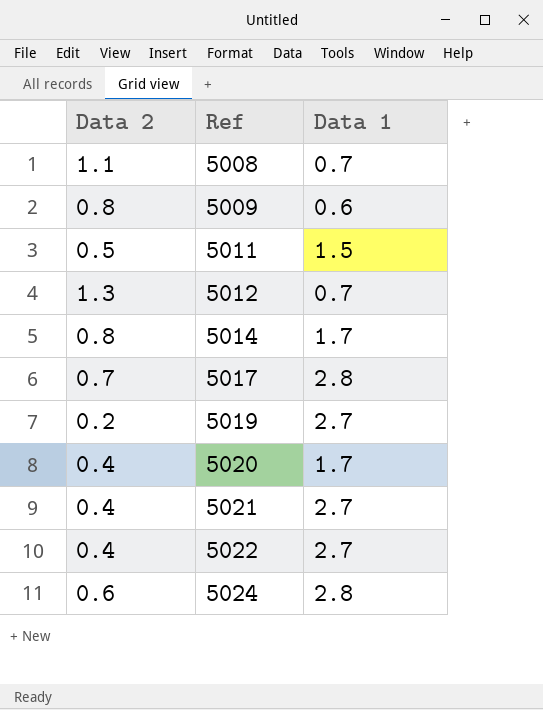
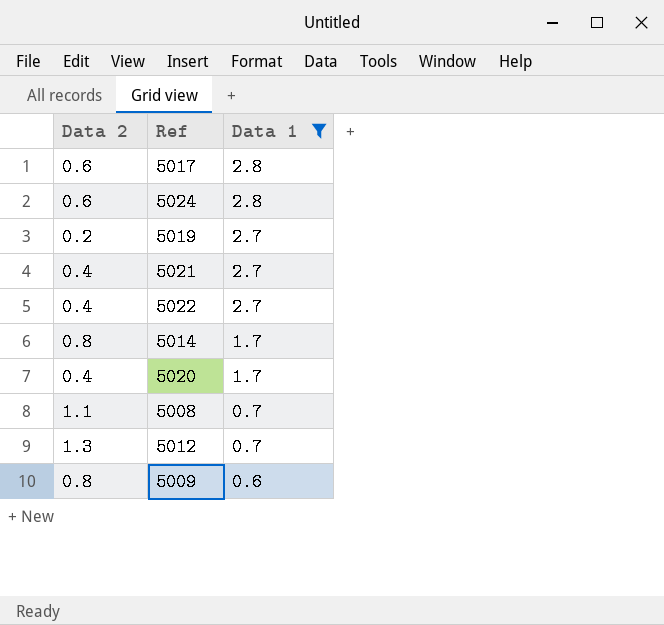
filter: none -> Data 1 != 1.5
row order: Ref ascending -> Data 1 descending
5017 | Data 2: 0.7 -> 0.6

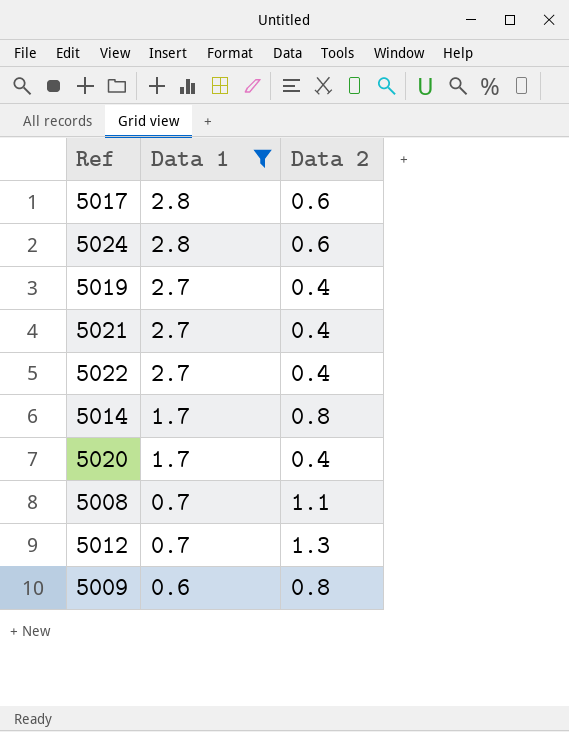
column Data 2 | position: 1 -> 3
5019 | Data 2: 0.2 -> 0.4

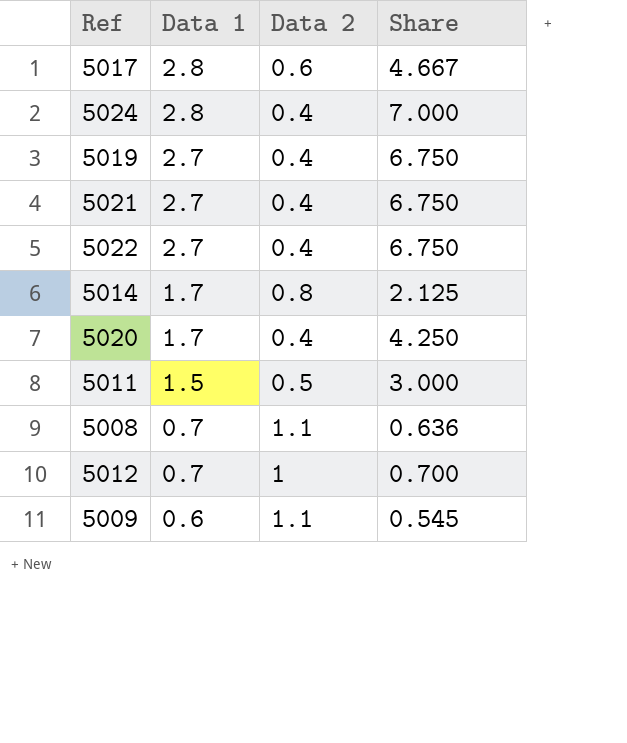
filter: Data 1 != 1.5 -> none
column Share | formula: none -> [Data 1] / [Data 2]
5024 | Data 2: 0.6 -> 0.4
5012 | Data 2: 1.3 -> 1
5009 | Data 2: 0.8 -> 1.1

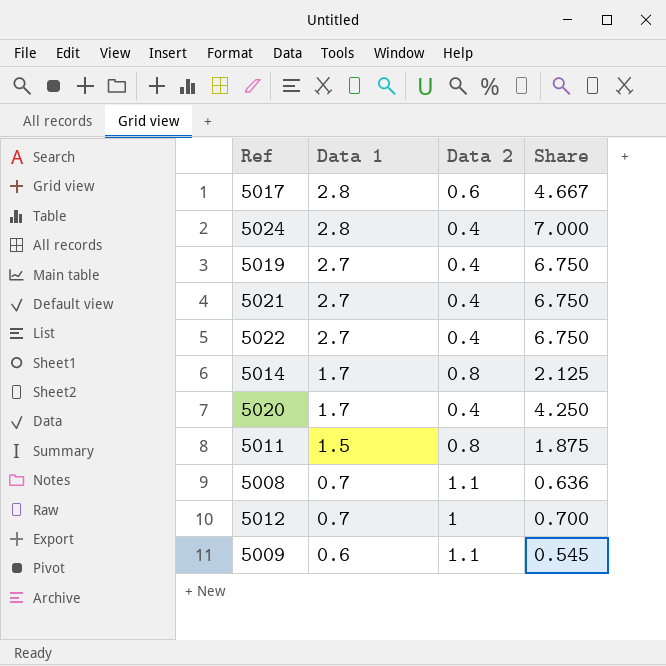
5011 | Data 2: 0.5 -> 0.8
5011 | Share: 3.000 -> 1.875

